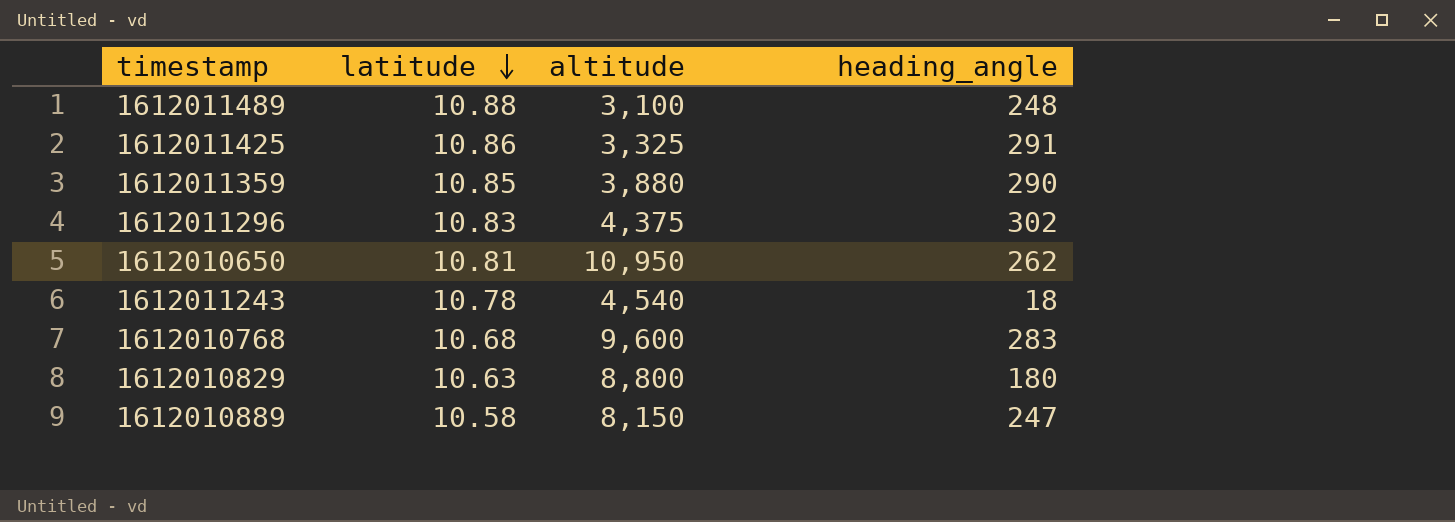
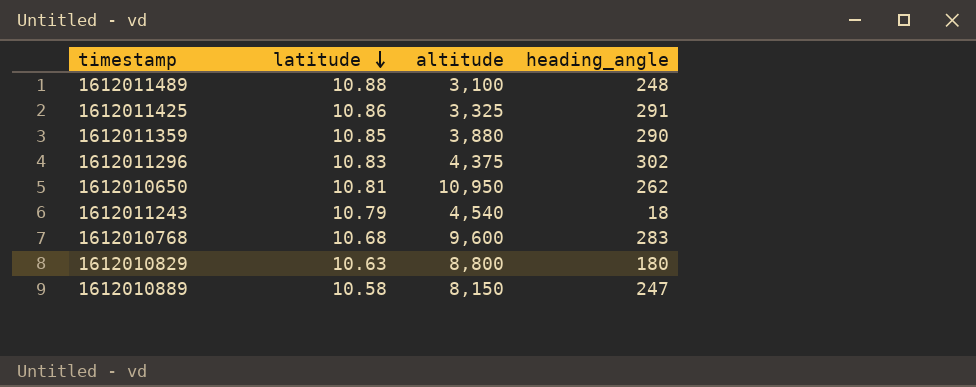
1612011243 | latitude: 10.78 -> 10.79

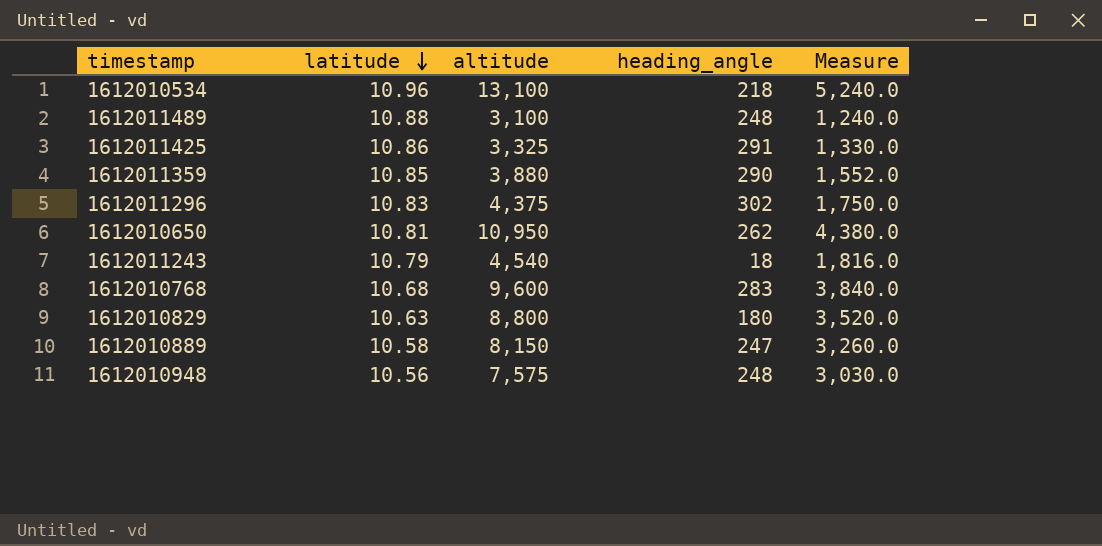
column Measure | formula: none -> [altitude] * 0.4
row 1612010534: none -> 10.96 | 13,100 | 218 | 5,240.0
row 1612010948: none -> 10.56 | 7,575 | 248 | 3,030.0

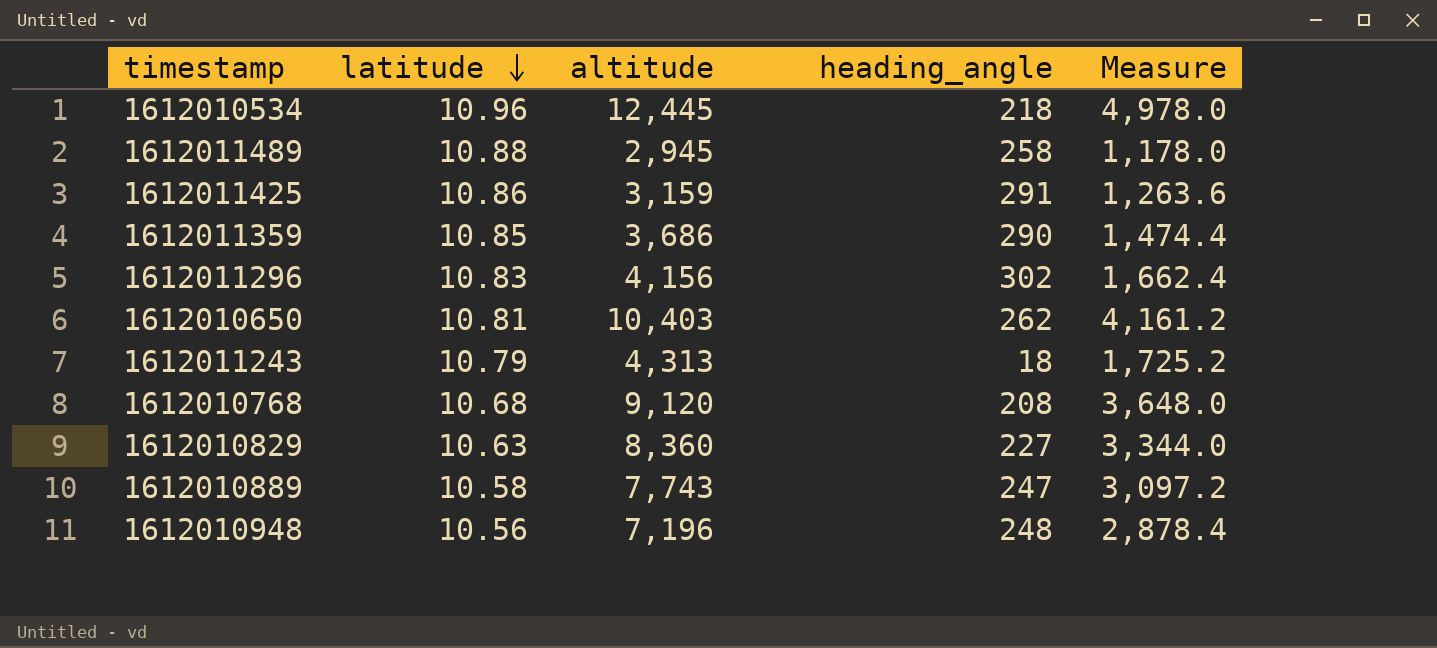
1612010534 | altitude: 13,100 -> 12,445
1612010534 | Measure: 5,240.0 -> 4,978.0
1612011489 | altitude: 3,100 -> 2,945
1612011489 | heading_angle: 248 -> 258
1612011489 | Measure: 1,240.0 -> 1,178.0
1612011425 | altitude: 3,325 -> 3,159
1612011425 | Measure: 1,330.0 -> 1,263.6
1612011359 | altitude: 3,880 -> 3,686
1612011359 | Measure: 1,552.0 -> 1,474.4
1612011296 | altitude: 4,375 -> 4,156
1612011296 | Measure: 1,750.0 -> 1,662.4
1612010650 | altitude: 10,950 -> 10,403
1612010650 | Measure: 4,380.0 -> 4,161.2
1612011243 | altitude: 4,540 -> 4,313
1612011243 | Measure: 1,816.0 -> 1,725.2
1612010768 | altitude: 9,600 -> 9,120
1612010768 | heading_angle: 283 -> 208
1612010768 | Measure: 3,840.0 -> 3,648.0
1612010829 | altitude: 8,800 -> 8,360
1612010829 | heading_angle: 180 -> 227
1612010829 | Measure: 3,520.0 -> 3,344.0
1612010889 | altitude: 8,150 -> 7,743
1612010889 | Measure: 3,260.0 -> 3,097.2
1612010948 | altitude: 7,575 -> 7,196
1612010948 | Measure: 3,030.0 -> 2,878.4

